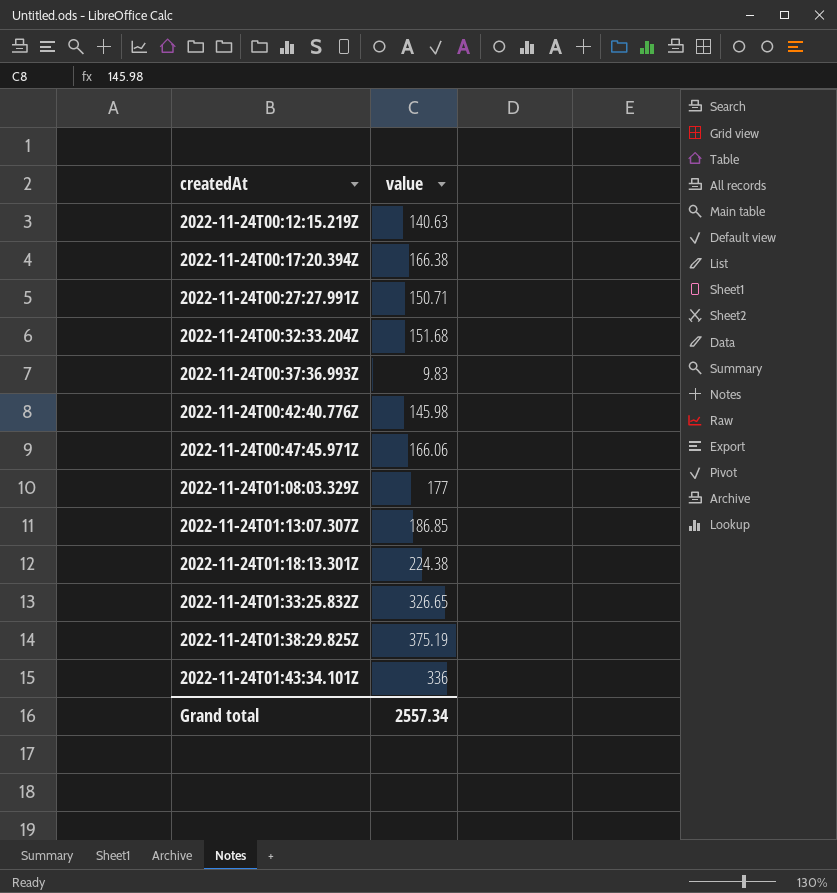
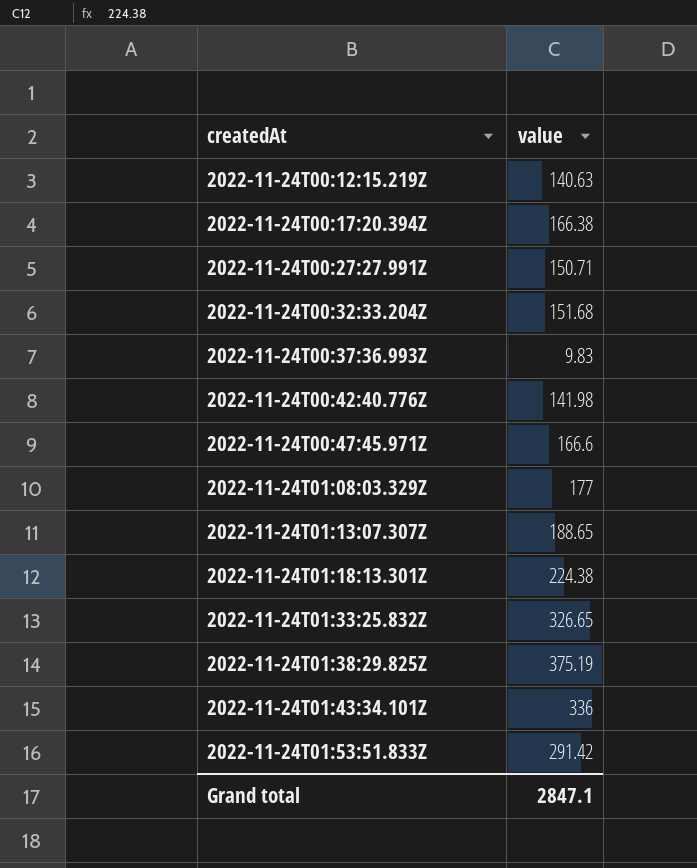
2022-11-24T00:42:40.776Z | value: 145.98 -> 141.98
2022-11-24T00:47:45.971Z | value: 166.06 -> 166.6
2022-11-24T01:13:07.307Z | value: 186.85 -> 188.65
row 2022-11-24T01:53:51.833Z: none -> 291.42
Grand total | value: 2557.34 -> 2847.1

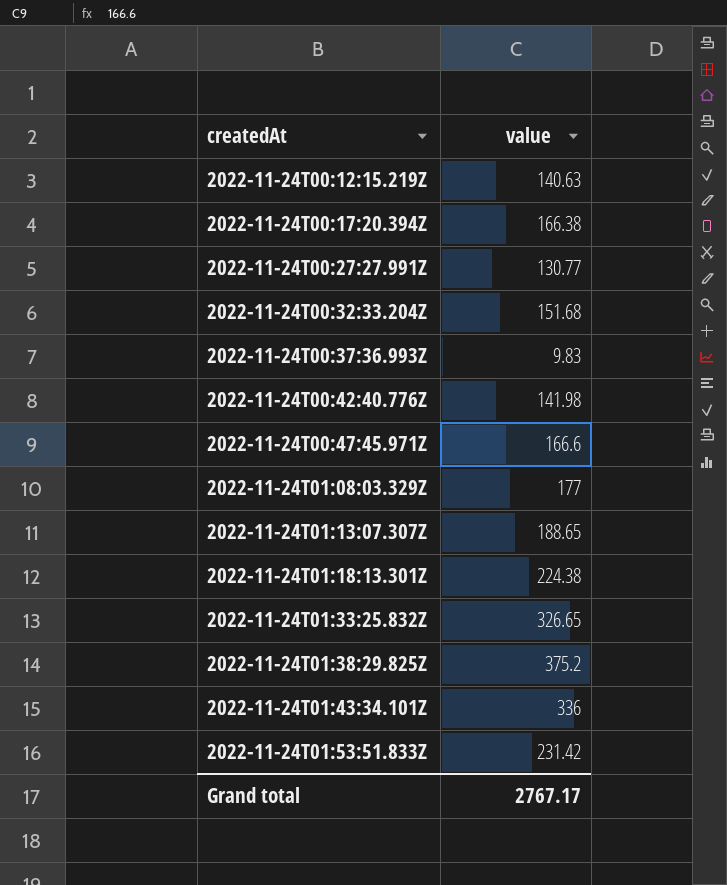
2022-11-24T00:27:27.991Z | value: 150.71 -> 130.77
2022-11-24T01:38:29.825Z | value: 375.19 -> 375.2
2022-11-24T01:53:51.833Z | value: 291.42 -> 231.42
Grand total | value: 2847.1 -> 2767.17

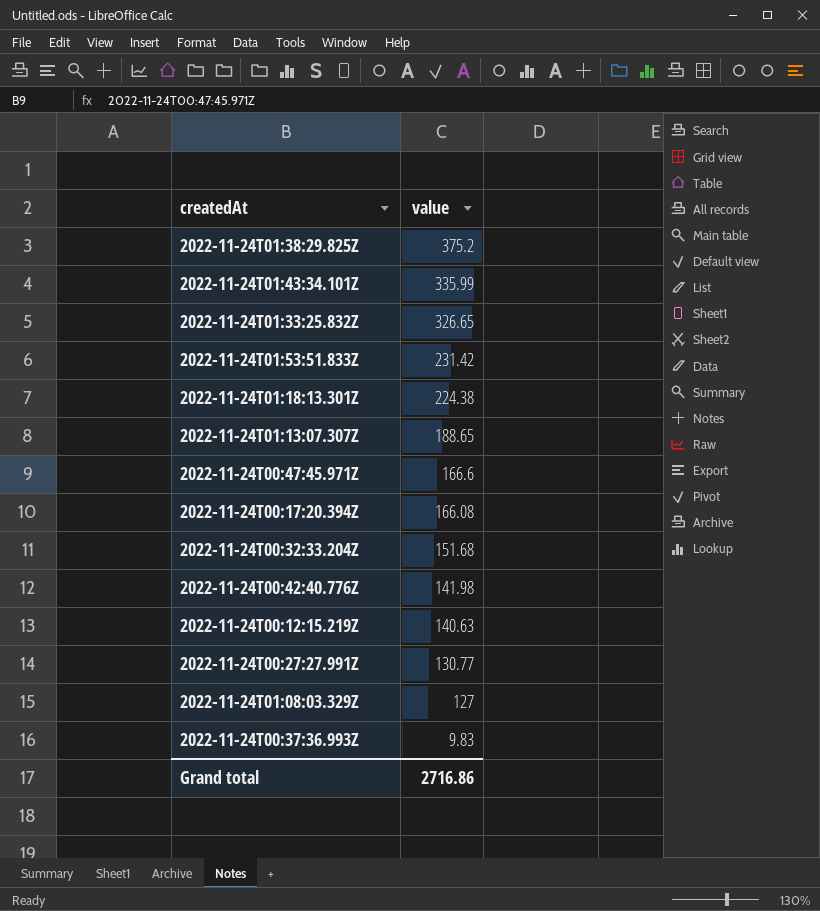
row order: createdAt ascending -> value descending
2022-11-24T01:43:34.101Z | value: 336 -> 335.99
2022-11-24T00:17:20.394Z | value: 166.38 -> 166.08
2022-11-24T01:08:03.329Z | value: 177 -> 127
Grand total | value: 2767.17 -> 2716.86

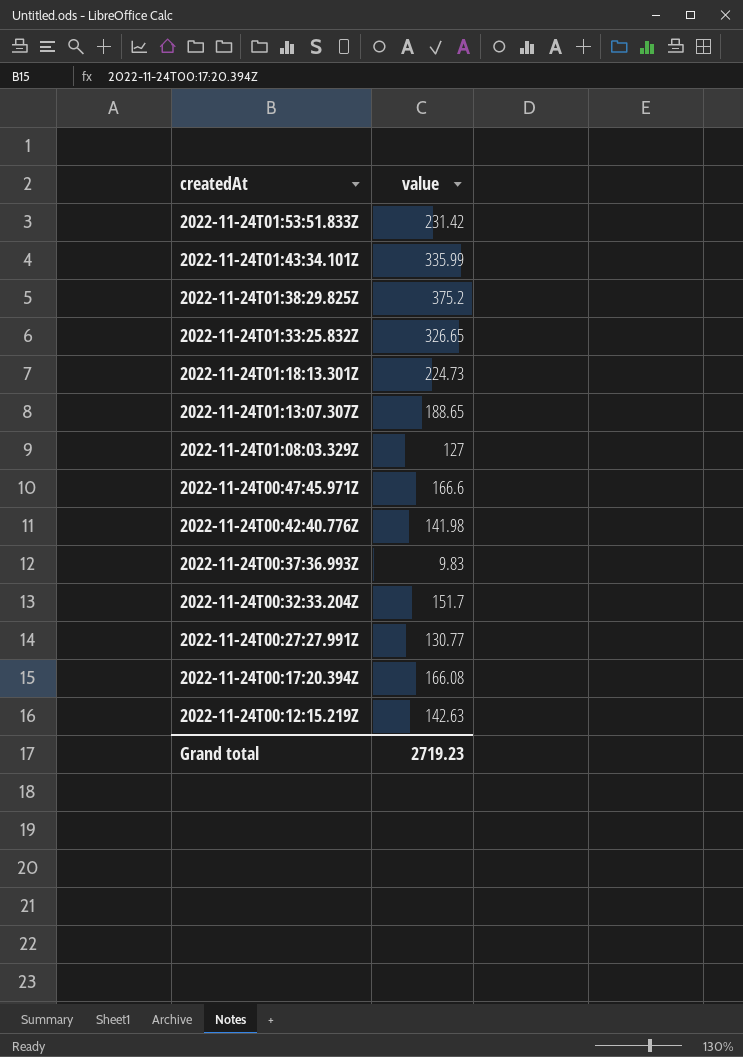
row order: value descending -> createdAt descending
2022-11-24T01:18:13.301Z | value: 224.38 -> 224.73
2022-11-24T00:32:33.204Z | value: 151.68 -> 151.7
2022-11-24T00:12:15.219Z | value: 140.63 -> 142.63
Grand total | value: 2716.86 -> 2719.23

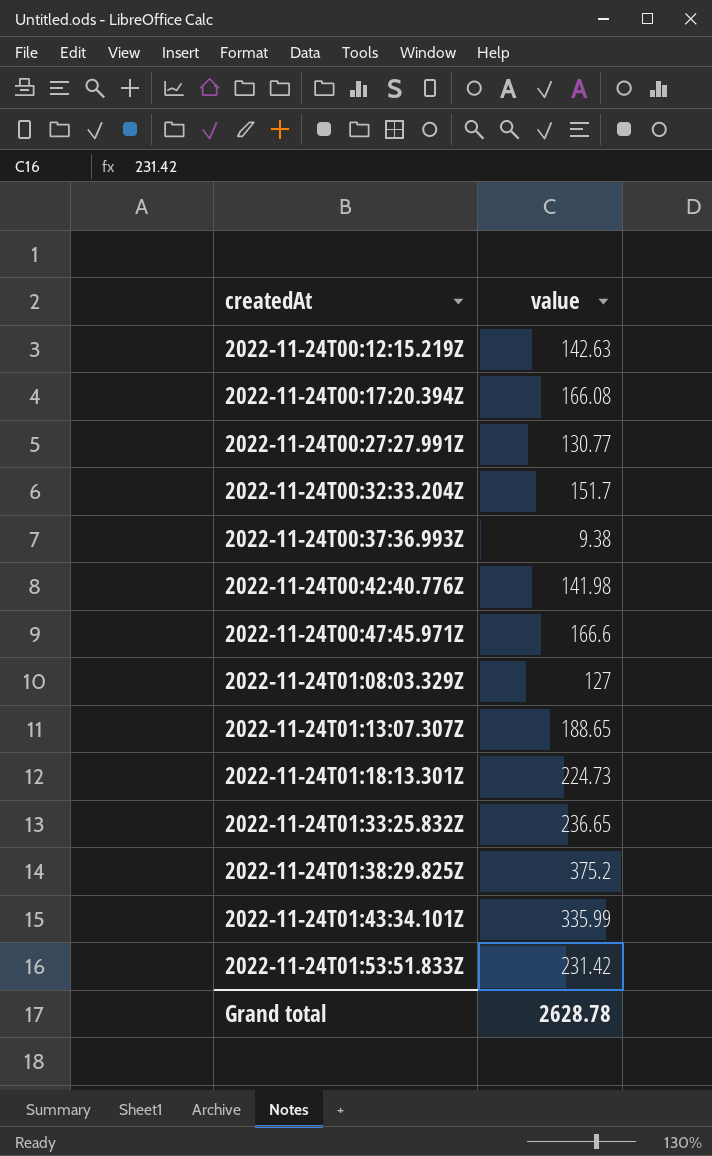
row order: createdAt descending -> createdAt ascending
2022-11-24T00:37:36.993Z | value: 9.83 -> 9.38
2022-11-24T01:33:25.832Z | value: 326.65 -> 236.65
Grand total | value: 2719.23 -> 2628.78

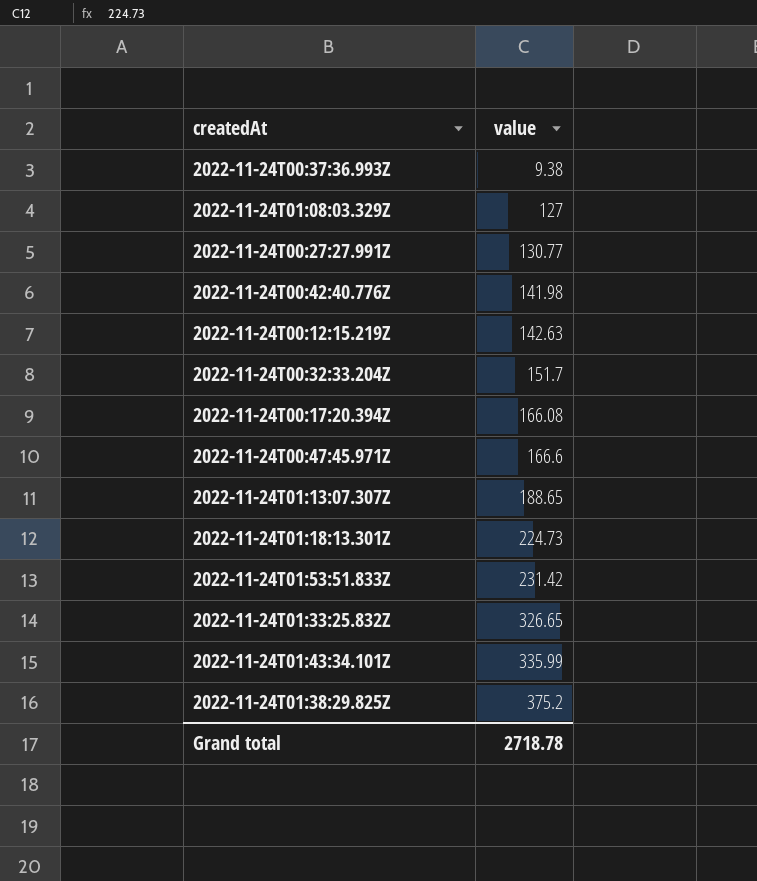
row order: createdAt ascending -> value ascending
2022-11-24T01:33:25.832Z | value: 236.65 -> 326.65
Grand total | value: 2628.78 -> 2718.78

